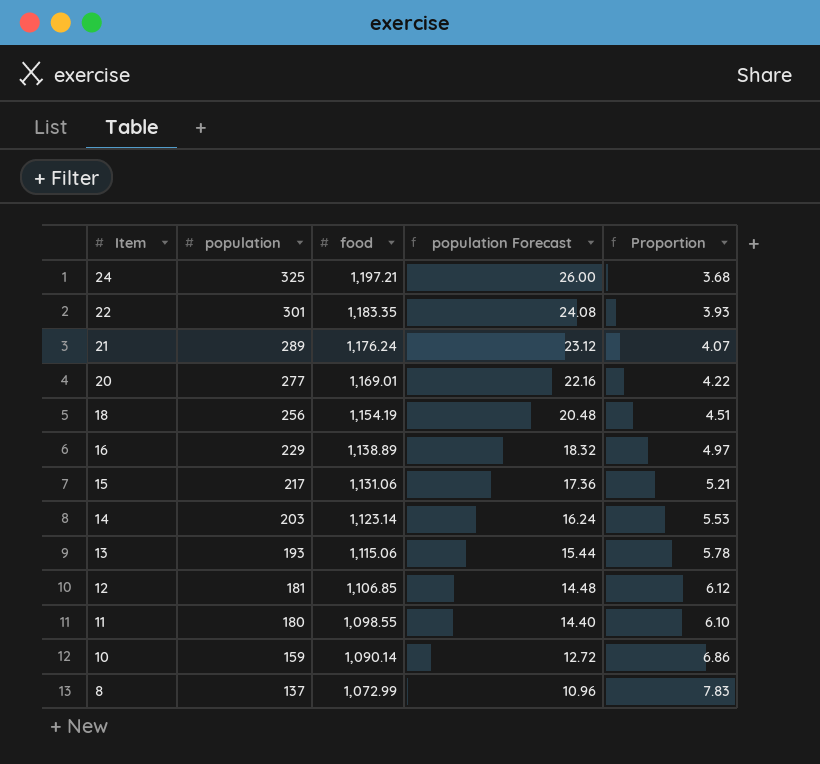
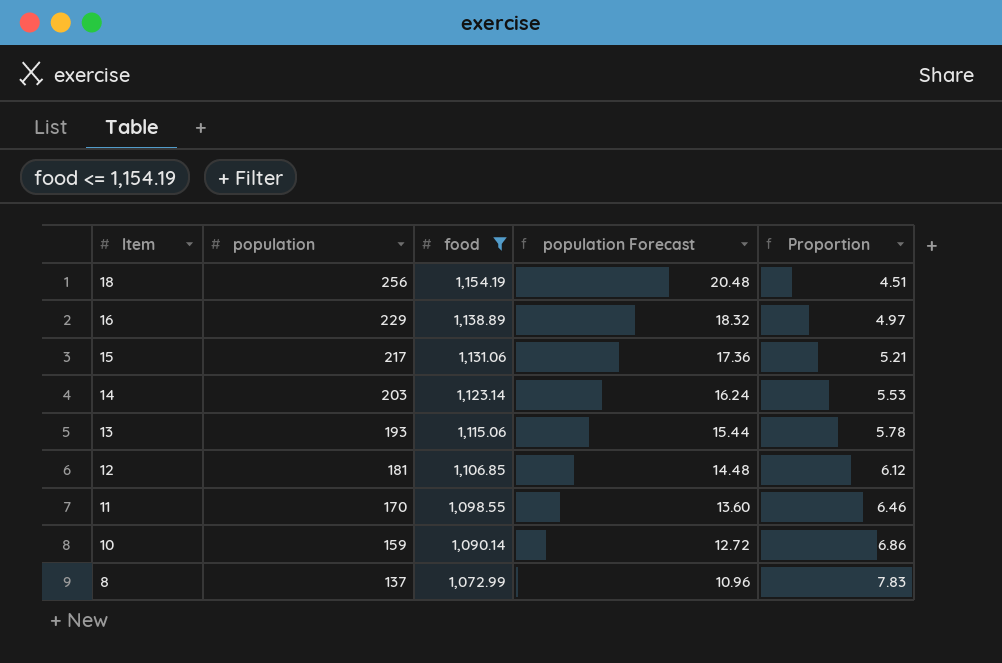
filter: none -> food <= 1,154.19
11 | population: 180 -> 170
11 | population Forecast: 14.40 -> 13.60
11 | Proportion: 6.10 -> 6.46

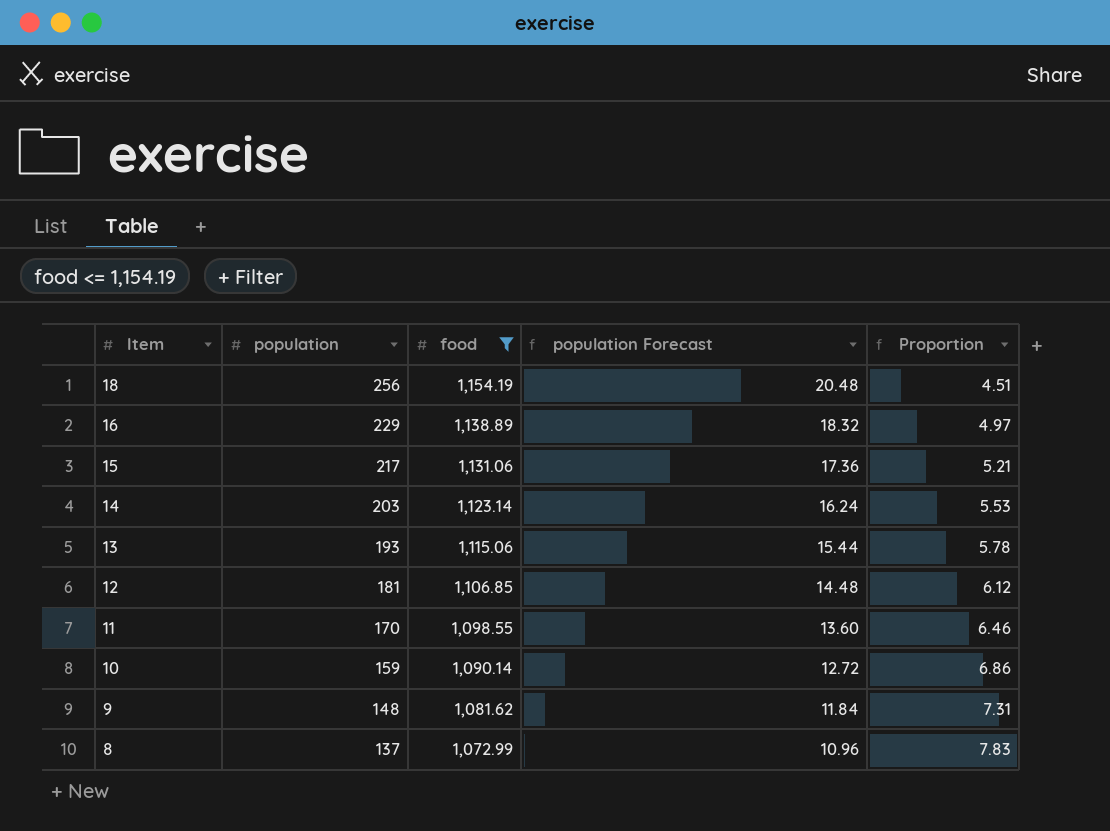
row 9: none -> 148 | 1,081.62 | 11.84 | 7.31

